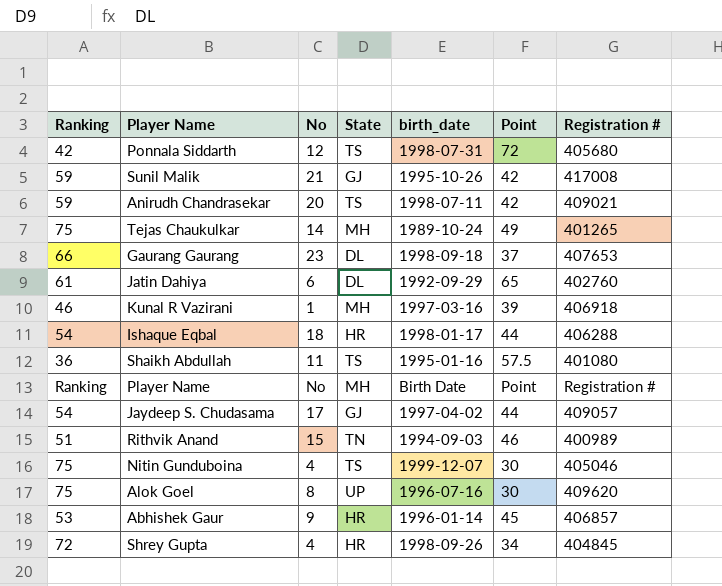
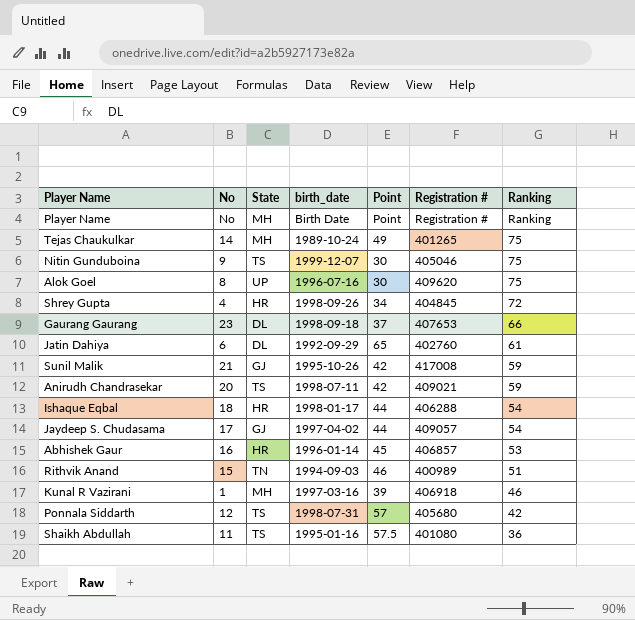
row order: none -> Ranking descending
column Ranking | position: 1 -> 7
Nitin Gunduboina | No: 4 -> 9
Abhishek Gaur | No: 9 -> 16
Ponnala Siddarth | Point: 72 -> 57

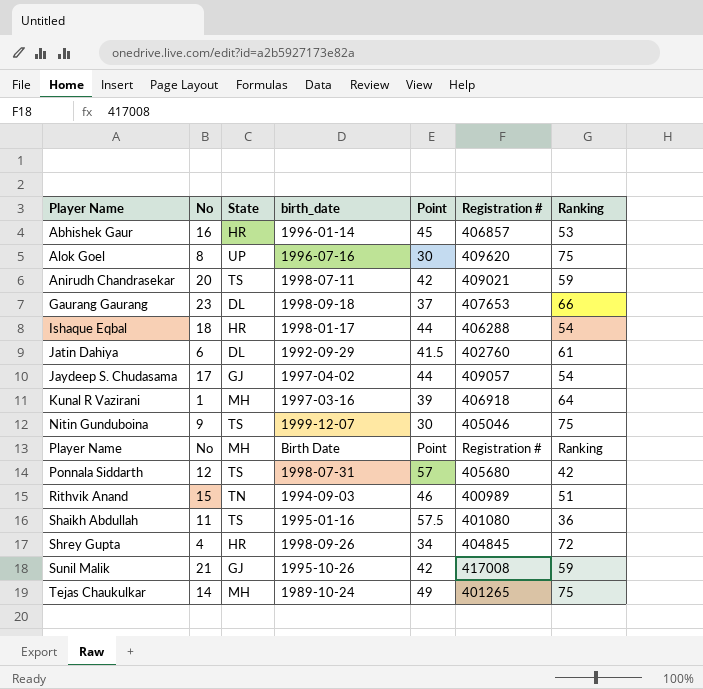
row order: Ranking descending -> Player Name ascending
Jatin Dahiya | Point: 65 -> 41.5
Kunal R Vazirani | Ranking: 46 -> 64

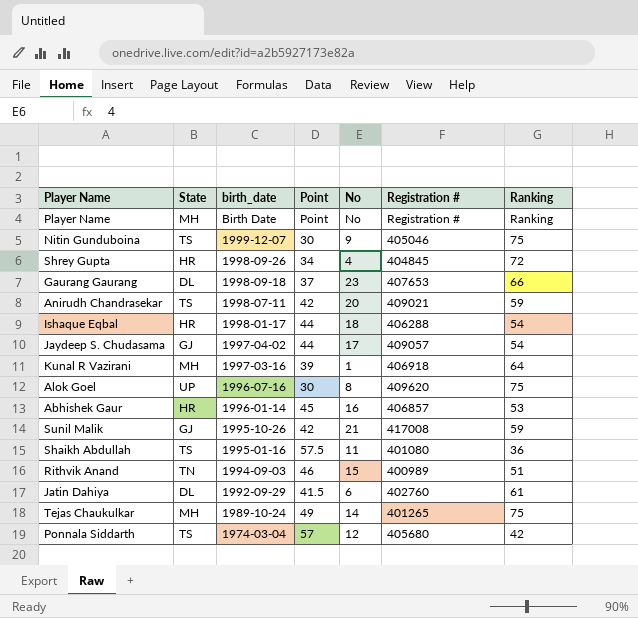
row order: Player Name ascending -> birth_date descending
column No | position: 2 -> 5
Ponnala Siddarth | birth_date: 1998-07-31 -> 1974-03-04

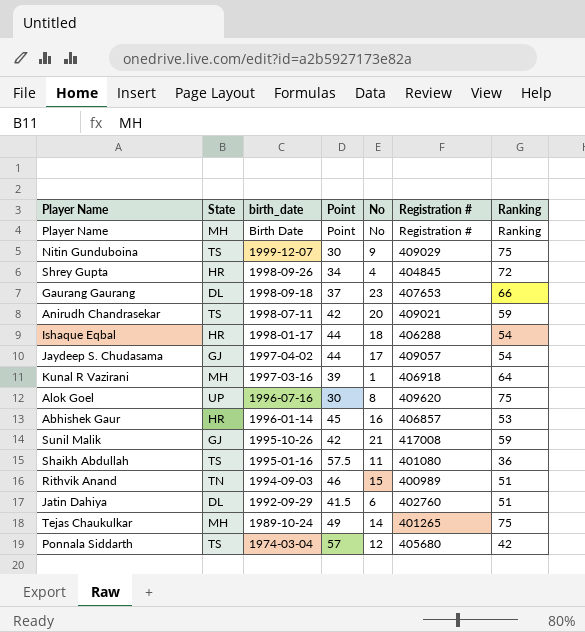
Nitin Gunduboina | Registration #: 405046 -> 409029
Jatin Dahiya | Ranking: 61 -> 51

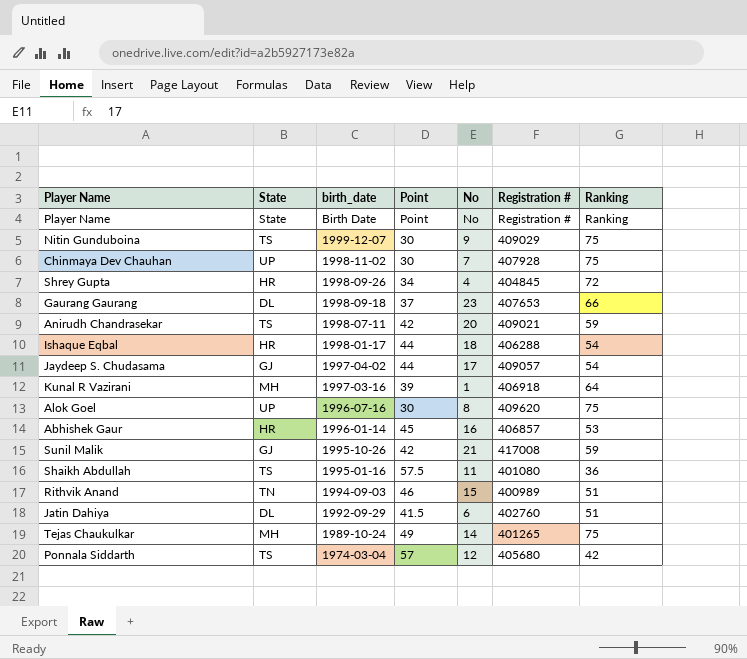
Player Name | State: MH -> State
row Chinmaya Dev Chauhan: none -> UP | 1998-11-02 | 30 | 7 | 407928 | 75

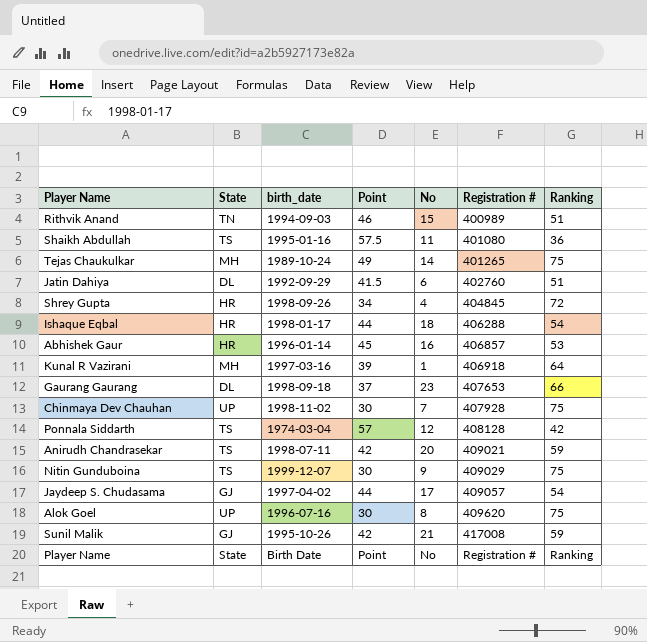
row order: birth_date descending -> Registration # ascending
Ponnala Siddarth | Registration #: 405680 -> 408128

